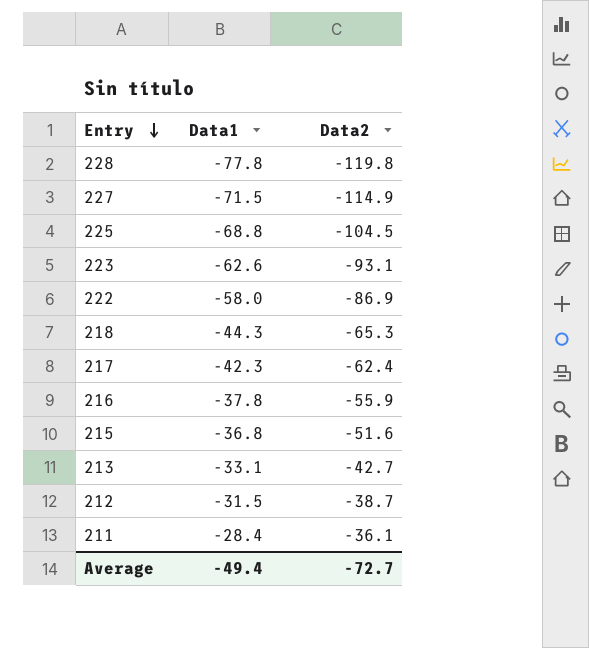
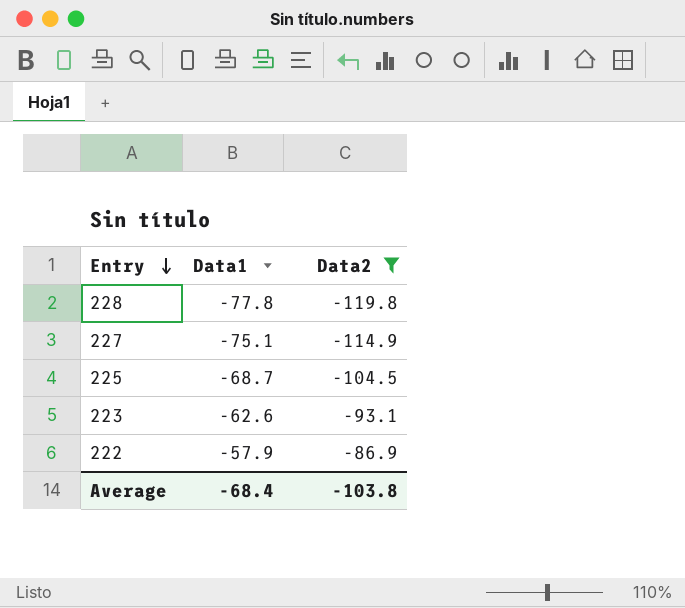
filter: none -> Data2 <= -86.9
227 | Data1: -71.5 -> -75.1
225 | Data1: -68.8 -> -68.7
222 | Data1: -58.0 -> -57.9
Average | Data1: -49.4 -> -68.4
Average | Data2: -72.7 -> -103.8

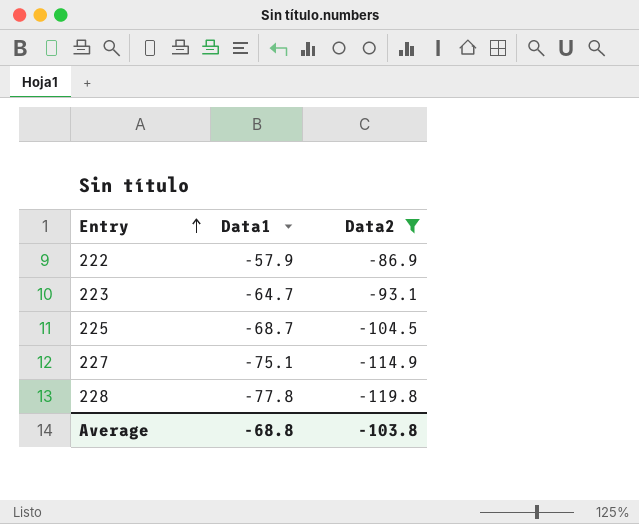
row order: Entry descending -> Entry ascending
223 | Data1: -62.6 -> -64.7
Average | Data1: -68.4 -> -68.8

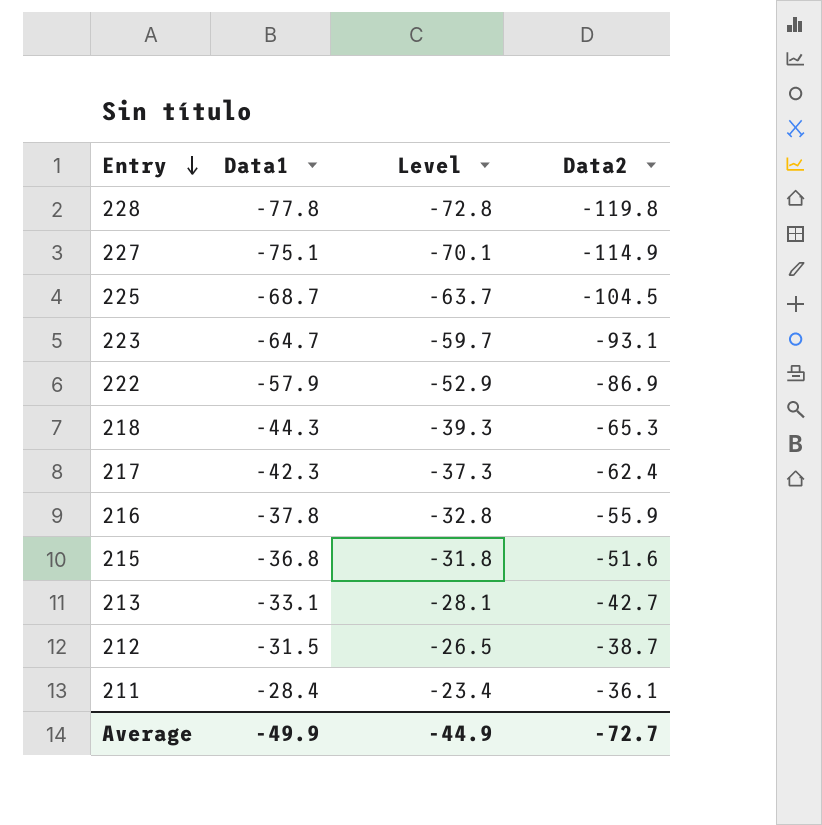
filter: Data2 <= -86.9 -> none
row order: Entry ascending -> Entry descending
column Level | formula: none -> [Data1] + 5
Average | Data1: -68.8 -> -49.9
Average | Data2: -103.8 -> -72.7

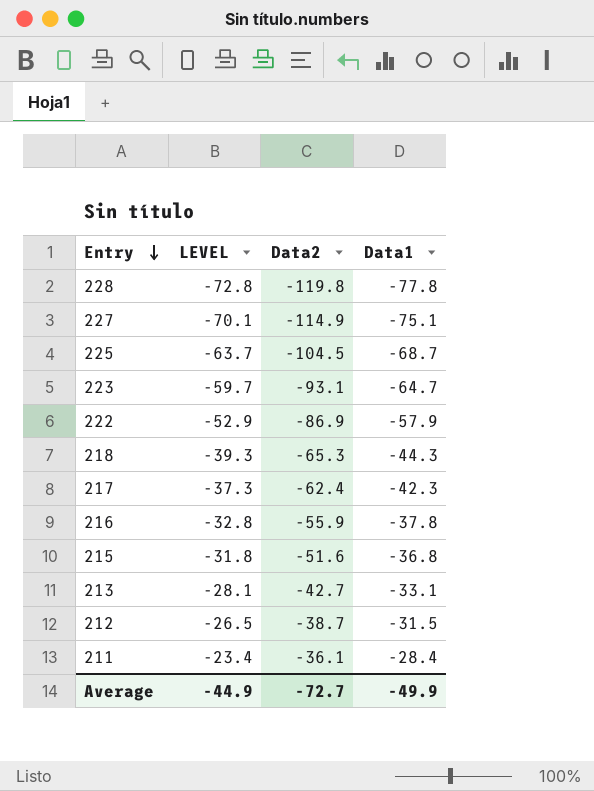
column name: Level -> LEVEL
column Data1 | position: 2 -> 4

